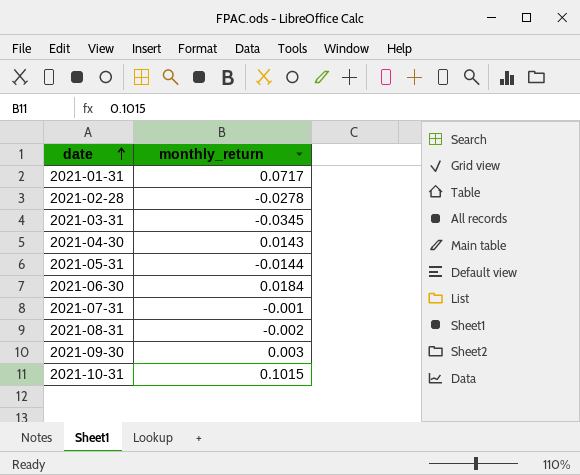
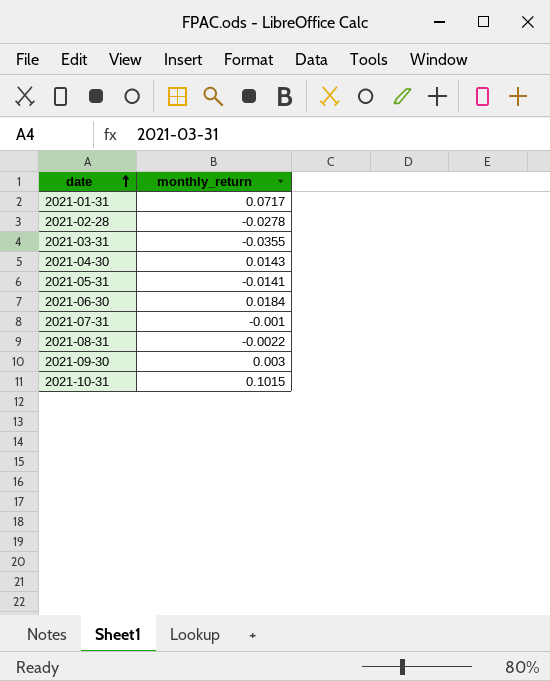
2021-03-31 | monthly_return: -0.0345 -> -0.0355
2021-05-31 | monthly_return: -0.0144 -> -0.0141
2021-08-31 | monthly_return: -0.002 -> -0.0022

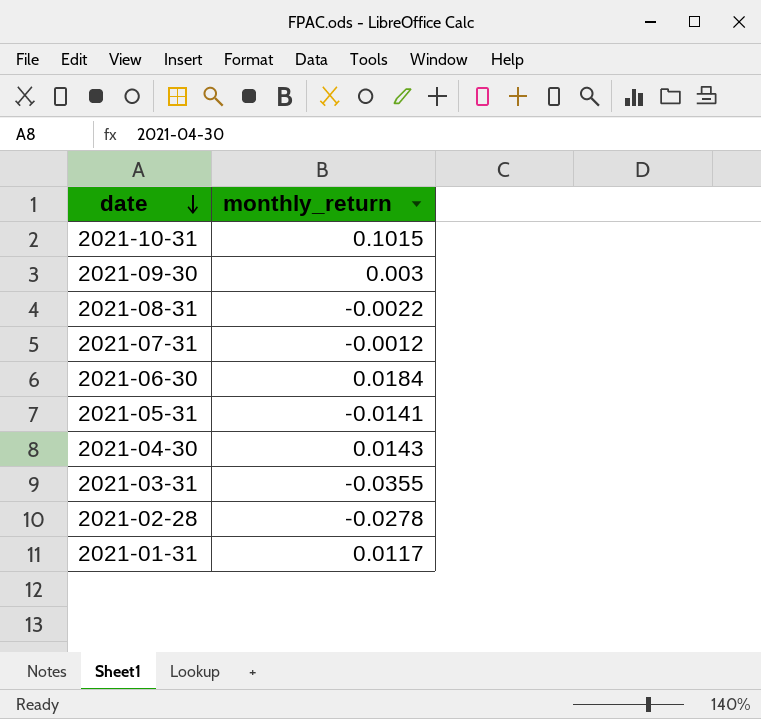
row order: date ascending -> date descending
2021-07-31 | monthly_return: -0.001 -> -0.0012
2021-01-31 | monthly_return: 0.0717 -> 0.0117

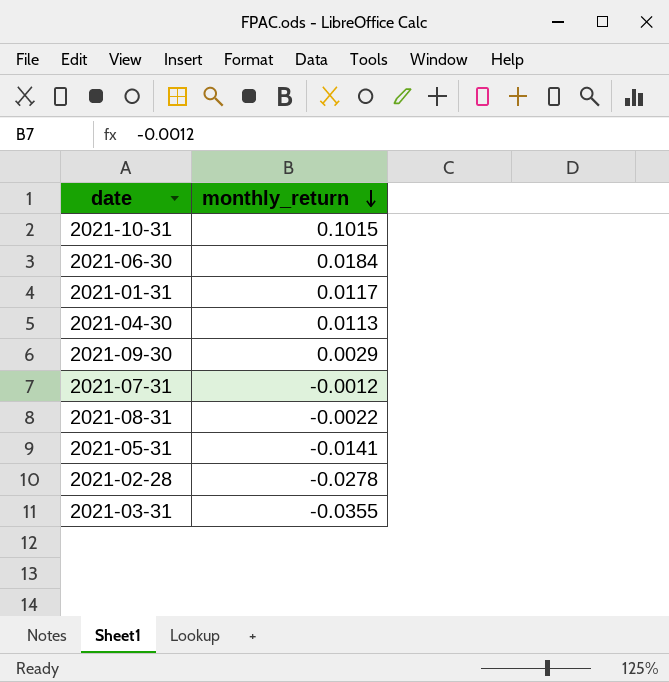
row order: date descending -> monthly_return descending
2021-04-30 | monthly_return: 0.0143 -> 0.0113
2021-09-30 | monthly_return: 0.003 -> 0.0029

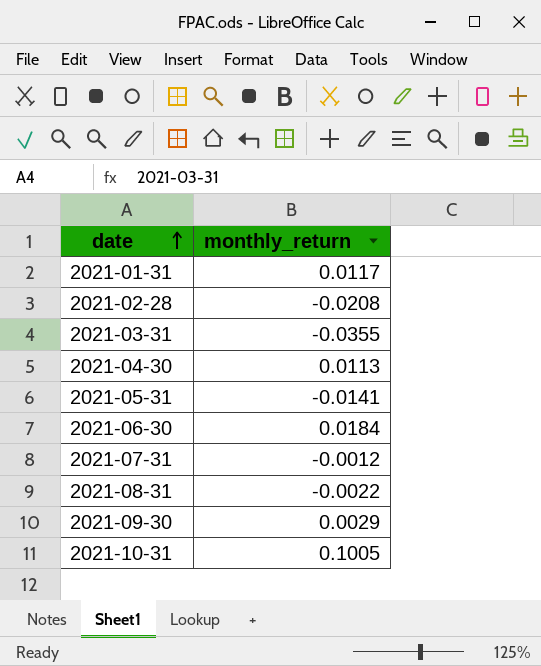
row order: monthly_return descending -> date ascending
2021-02-28 | monthly_return: -0.0278 -> -0.0208
2021-10-31 | monthly_return: 0.1015 -> 0.1005

